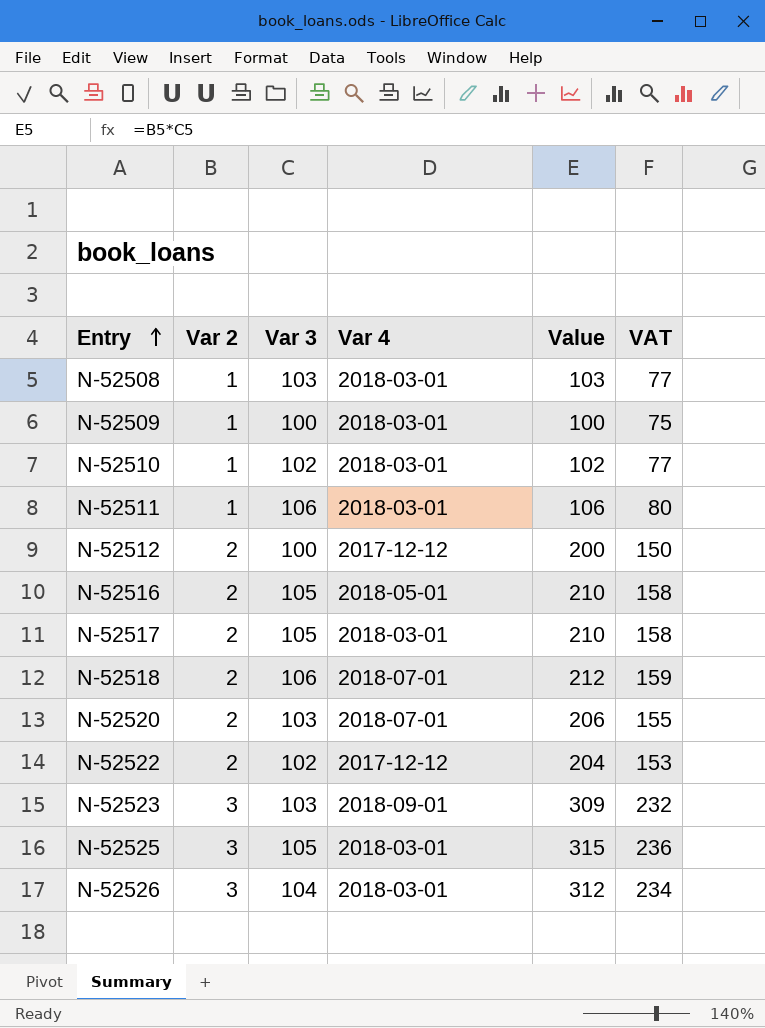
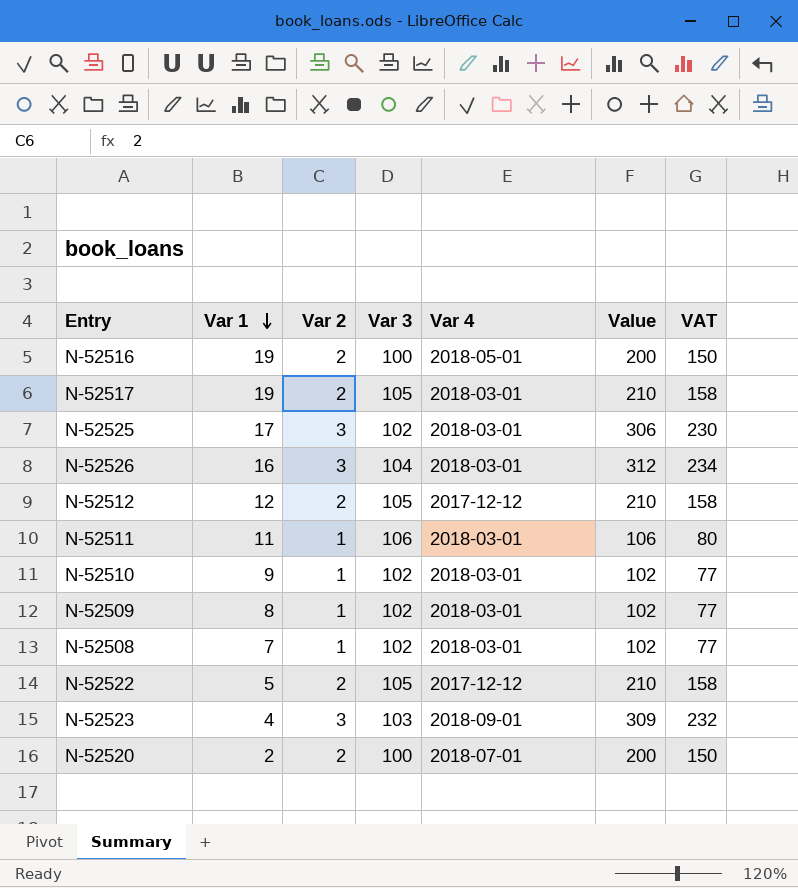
row order: Entry ascending -> Var 1 descending
column Var 1 | position: none -> 2
row N-52518: 2 | 106 | 2018-07-01 | 212 | 159 -> none
N-52516 | Var 3: 105 -> 100
N-52516 | Value: 210 -> 200
N-52516 | VAT: 158 -> 150
N-52525 | Var 3: 105 -> 102
N-52525 | Value: 315 -> 306
N-52525 | VAT: 236 -> 230
N-52512 | Var 3: 100 -> 105
N-52512 | Value: 200 -> 210
N-52512 | VAT: 150 -> 158
N-52509 | Var 3: 100 -> 102
N-52509 | Value: 100 -> 102
N-52509 | VAT: 75 -> 77
N-52508 | Var 3: 103 -> 102
N-52508 | Value: 103 -> 102
N-52522 | Var 3: 102 -> 105
N-52522 | Value: 204 -> 210
N-52522 | VAT: 153 -> 158
N-52520 | Var 3: 103 -> 100
N-52520 | Value: 206 -> 200
N-52520 | VAT: 155 -> 150

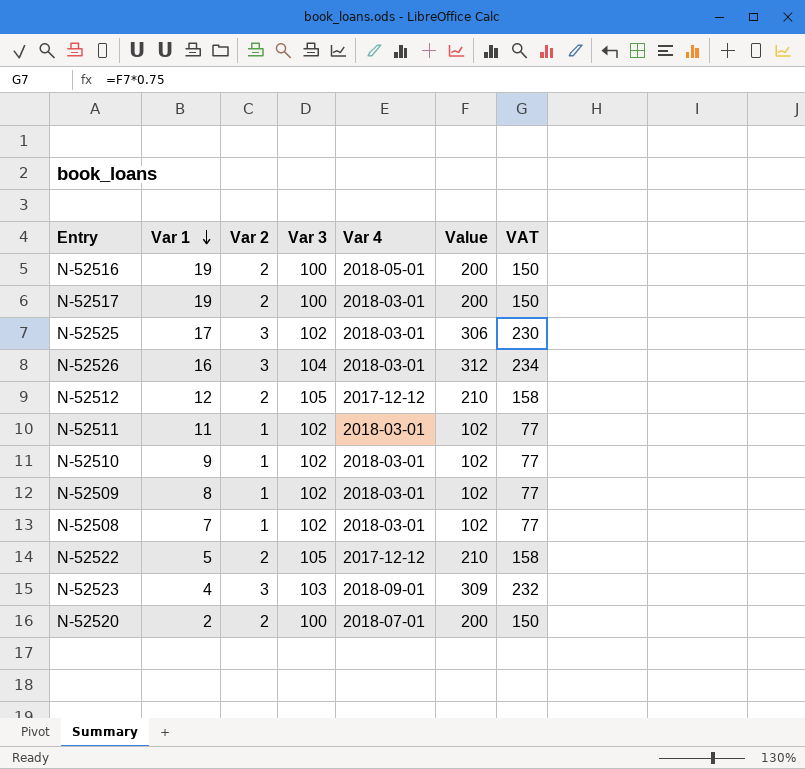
N-52517 | Var 3: 105 -> 100
N-52517 | Value: 210 -> 200
N-52517 | VAT: 158 -> 150
N-52511 | Var 3: 106 -> 102
N-52511 | Value: 106 -> 102
N-52511 | VAT: 80 -> 77

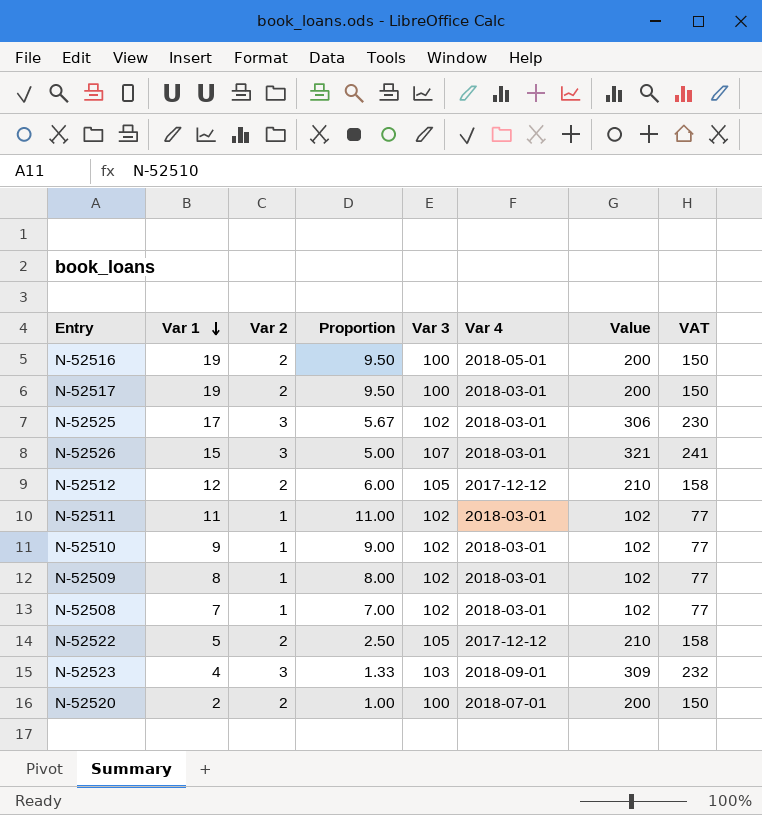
column Proportion | formula: none -> [Var 1] / [Var 2]
N-52526 | Var 1: 16 -> 15
N-52526 | Var 3: 104 -> 107
N-52526 | Value: 312 -> 321
N-52526 | VAT: 234 -> 241

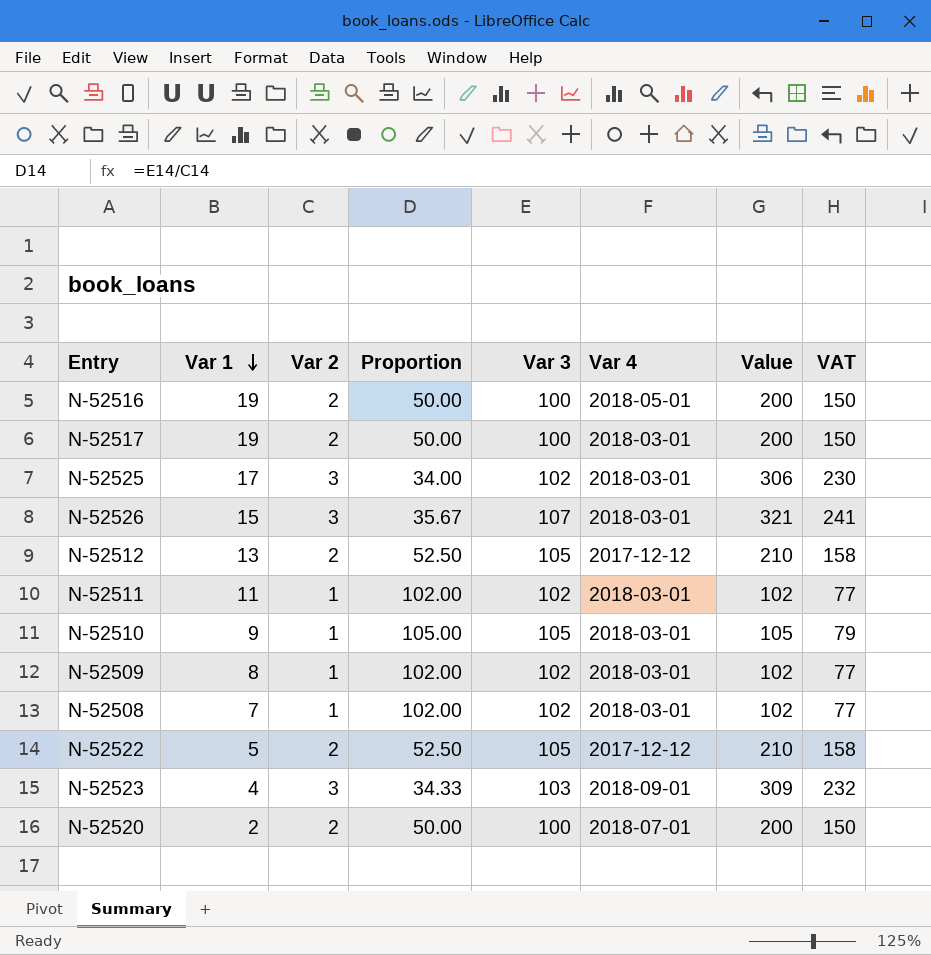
column Proportion | formula: [Var 1] / [Var 2] -> [Var 3] / [Var 2]
N-52512 | Var 1: 12 -> 13
N-52510 | Var 3: 102 -> 105
N-52510 | Value: 102 -> 105
N-52510 | VAT: 77 -> 79

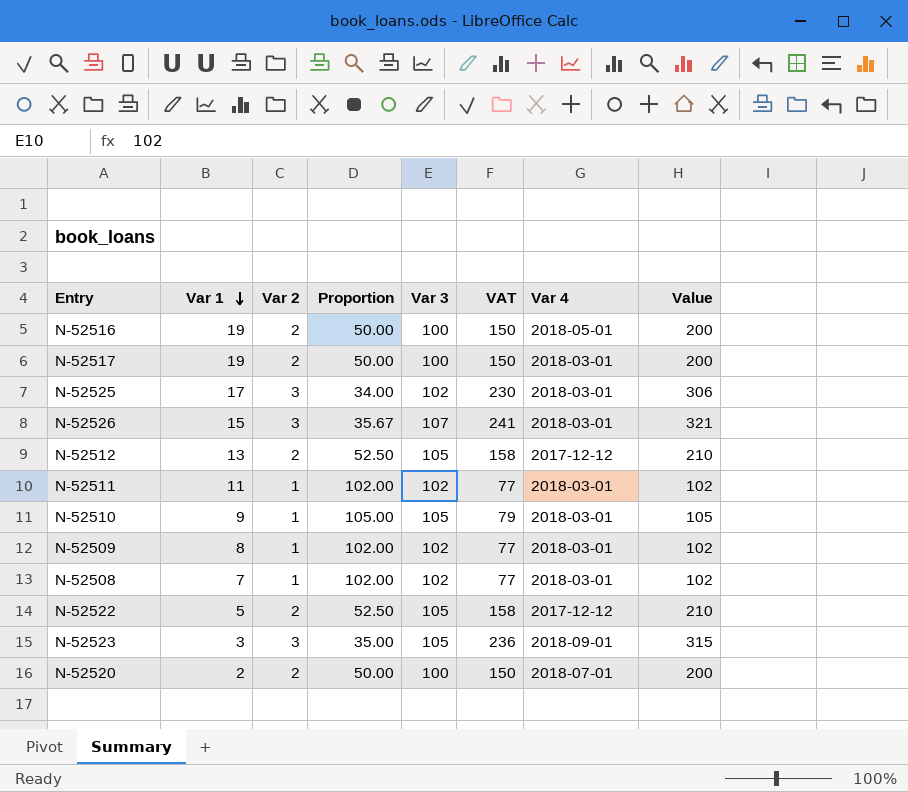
column VAT | position: 8 -> 6
N-52523 | Var 1: 4 -> 3
N-52523 | Proportion: 34.33 -> 35.00
N-52523 | Var 3: 103 -> 105
N-52523 | VAT: 232 -> 236
N-52523 | Value: 309 -> 315

